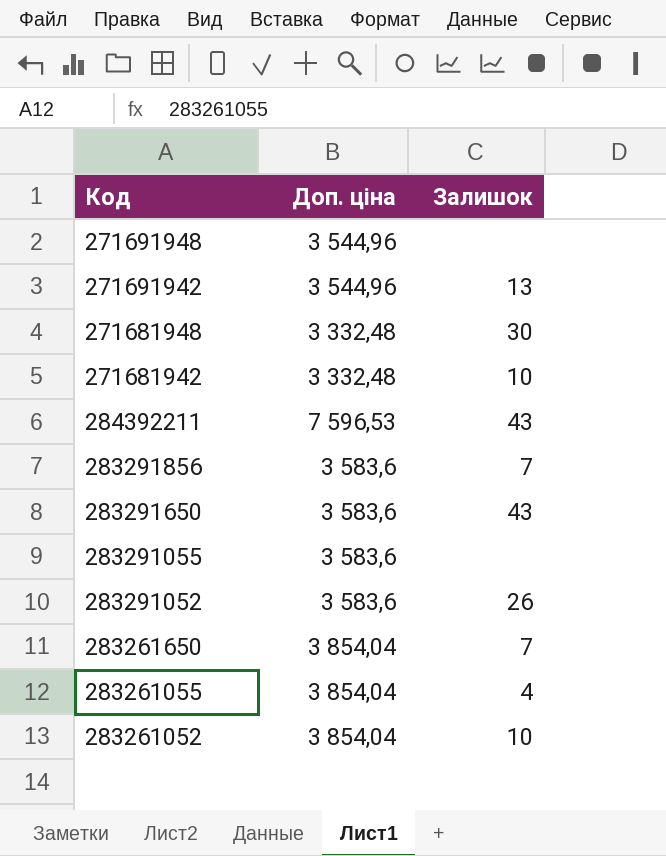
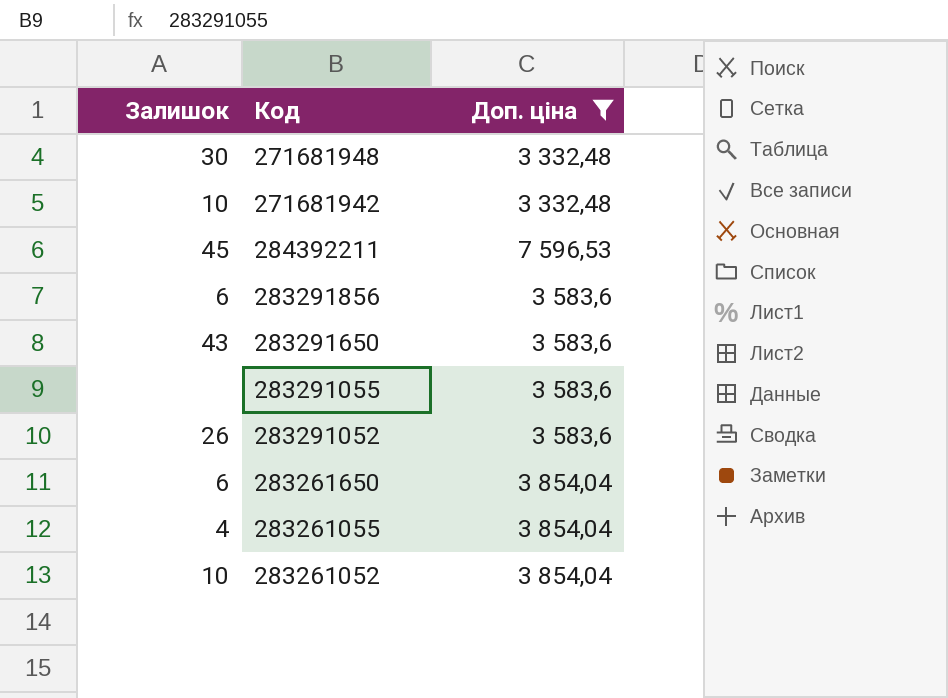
filter: none -> Доп. ціна != 3 544,96
column Залишок | position: 3 -> 1
284392211 | Залишок: 43 -> 45
283291856 | Залишок: 7 -> 6
283261650 | Залишок: 7 -> 6

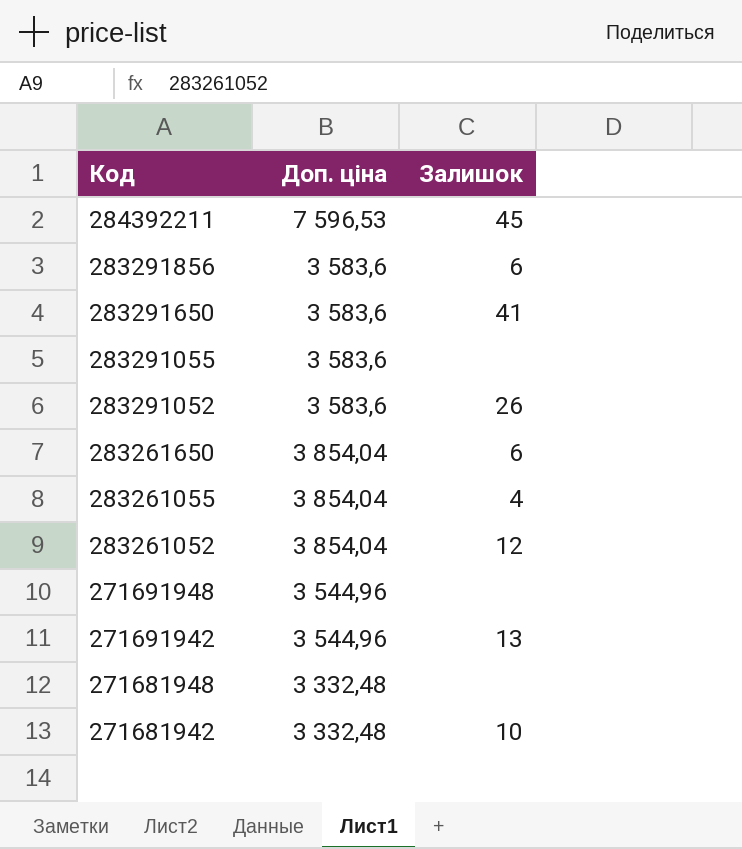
filter: Доп. ціна != 3 544,96 -> none
row order: none -> Код descending
column Залишок | position: 1 -> 3
283291650 | Залишок: 43 -> 41
283261052 | Залишок: 10 -> 12
271681948 | Залишок: 30 -> none

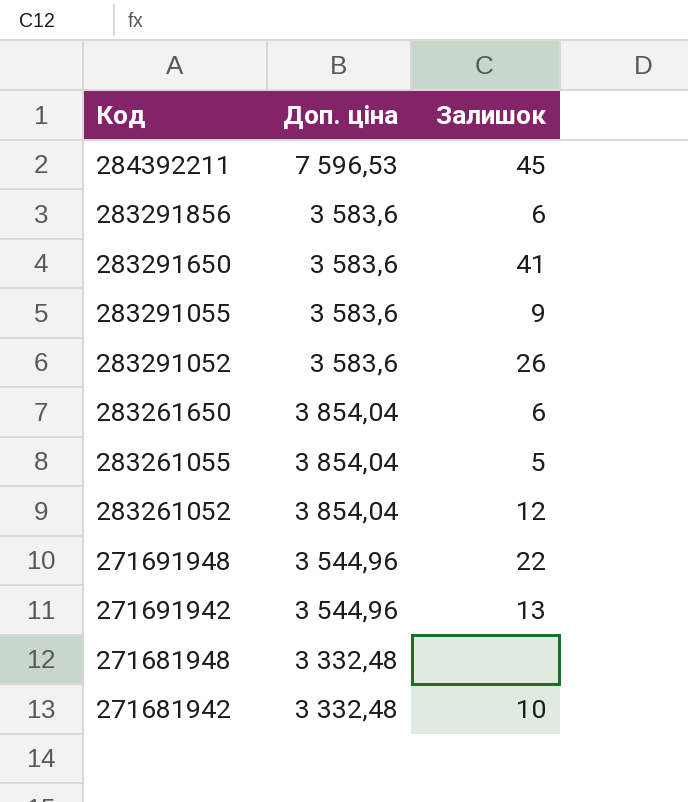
283291055 | Залишок: none -> 9
283261055 | Залишок: 4 -> 5
271691948 | Залишок: none -> 22

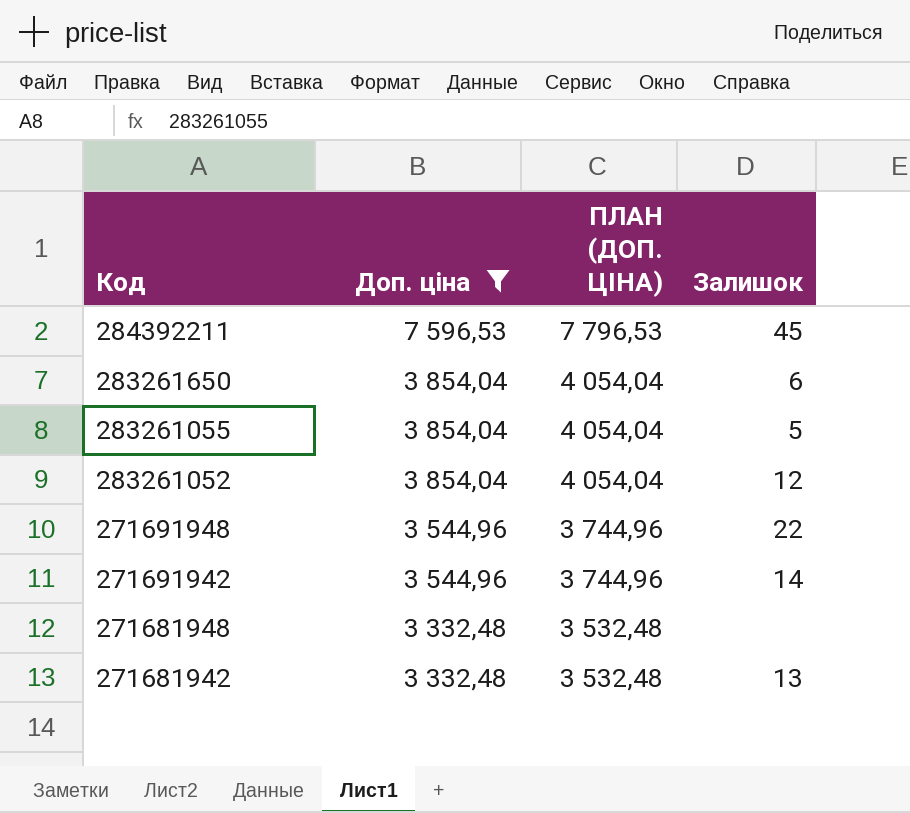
filter: none -> Доп. ціна != 3 583,6
column ПЛАН (ДОП. ЦІНА) | formula: none -> [Доп. ціна] + 200
271691942 | Залишок: 13 -> 14
271681942 | Залишок: 10 -> 13

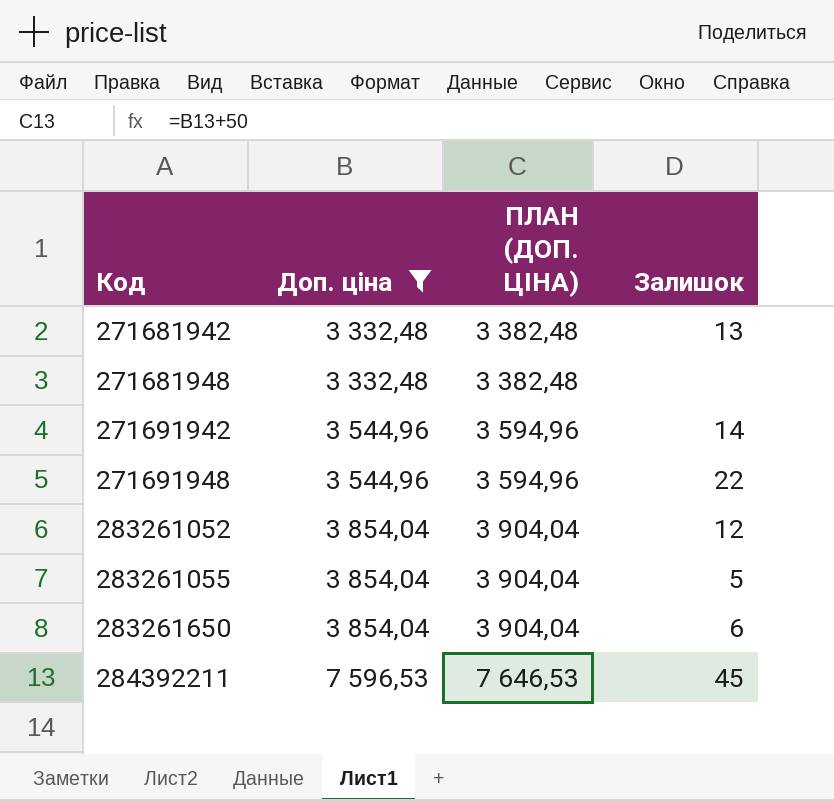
row order: Код descending -> Код ascending
column ПЛАН (ДОП. ЦІНА) | formula: [Доп. ціна] + 200 -> [Доп. ціна] + 50

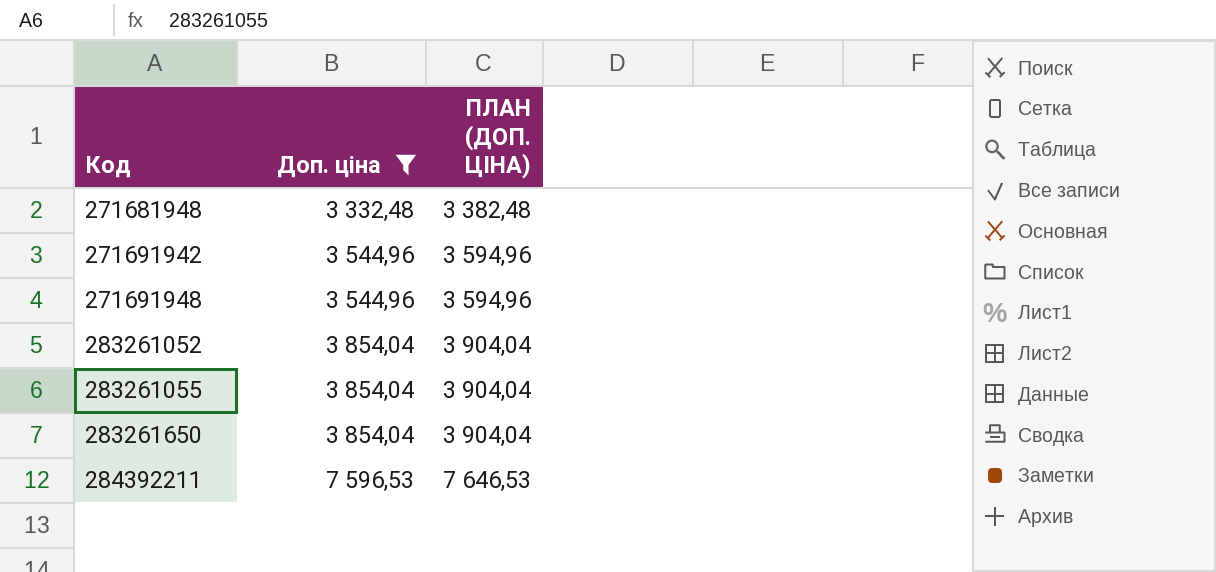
column Залишок | position: 4 -> none
row 271681942: 3 332,48 | 3 382,48 | 13 -> none

